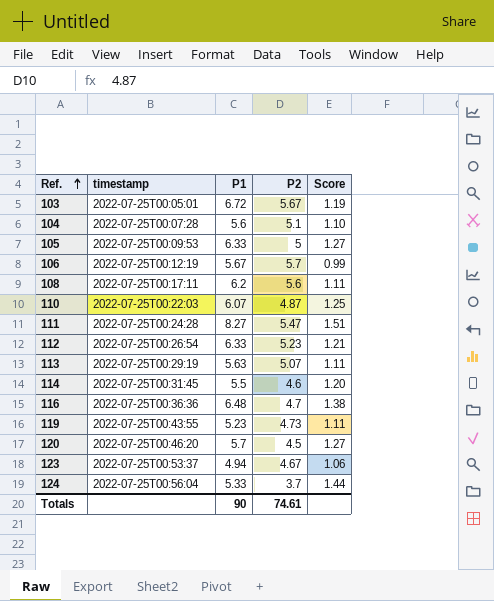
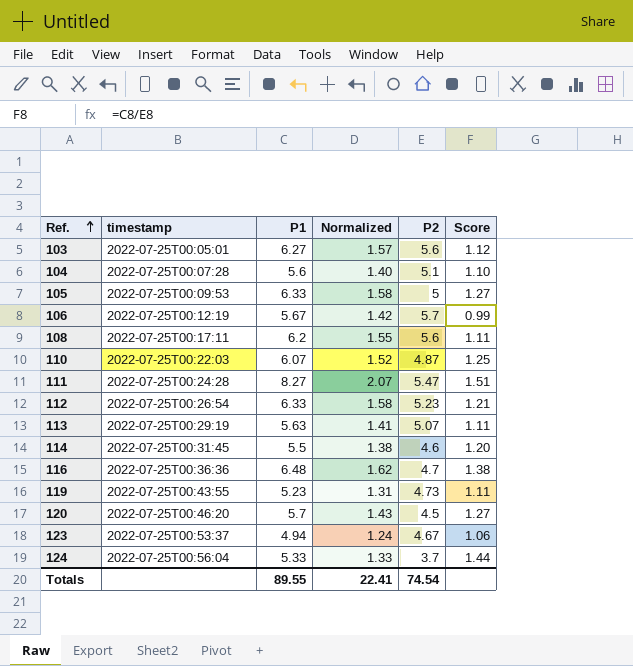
column Normalized | formula: none -> [P1] * 0.25
103 | P1: 6.72 -> 6.27
103 | P2: 5.67 -> 5.6
103 | Score: 1.19 -> 1.12
Totals | P1: 90 -> 89.55
Totals | P2: 74.61 -> 74.54

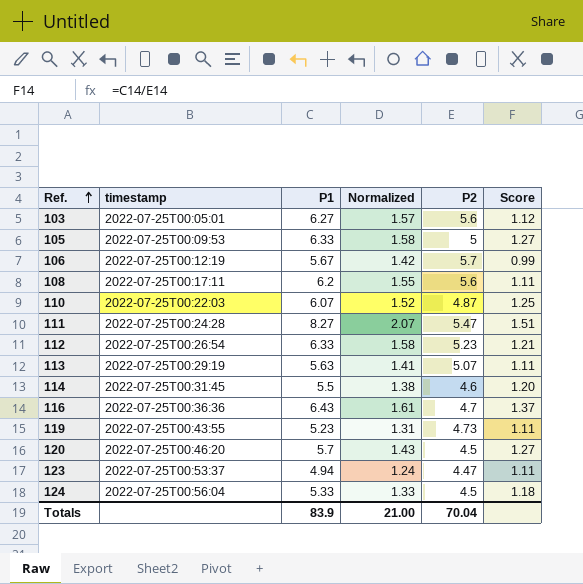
row 104: 2022-07-25T00:07:28 | 5.6 | 1.40 | 5.1 | 1.10 -> none
116 | P1: 6.48 -> 6.43
116 | Normalized: 1.62 -> 1.61
116 | Score: 1.38 -> 1.37
123 | P2: 4.67 -> 4.47
123 | Score: 1.06 -> 1.11
124 | P2: 3.7 -> 4.5
124 | Score: 1.44 -> 1.18
Totals | P1: 89.55 -> 83.9
Totals | Normalized: 22.41 -> 21.00
Totals | P2: 74.54 -> 70.04

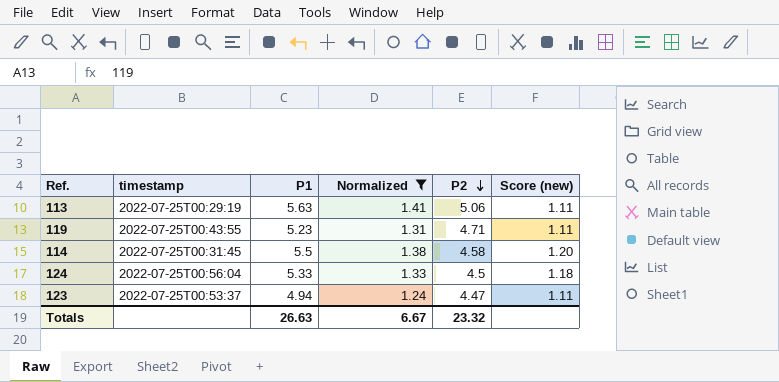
filter: none -> Normalized <= 1.41
row order: Ref. ascending -> P2 descending
column name: Score -> Score (new)
113 | P2: 5.07 -> 5.06
119 | P2: 4.73 -> 4.71
114 | P2: 4.6 -> 4.58
Totals | P1: 83.9 -> 26.63
Totals | Normalized: 21.00 -> 6.67
Totals | P2: 70.04 -> 23.32

